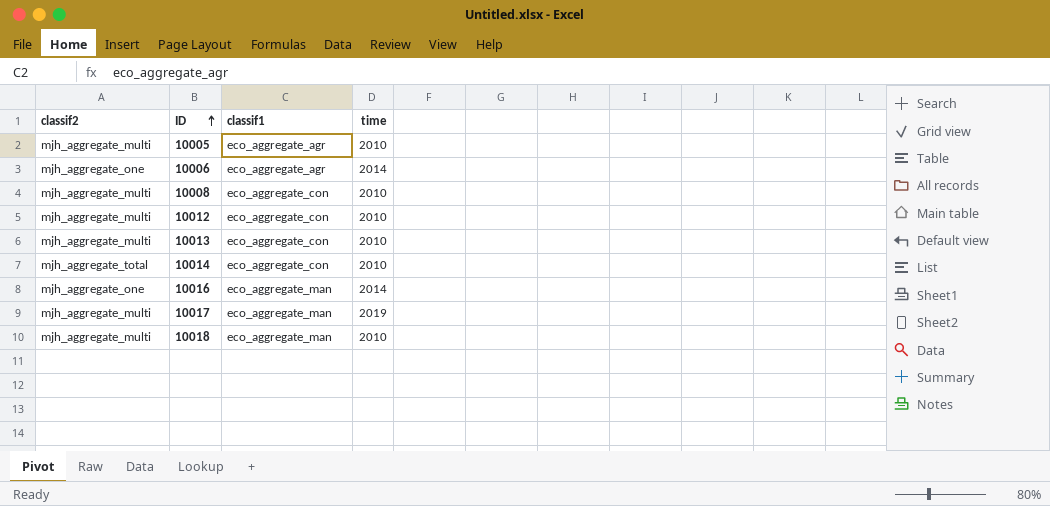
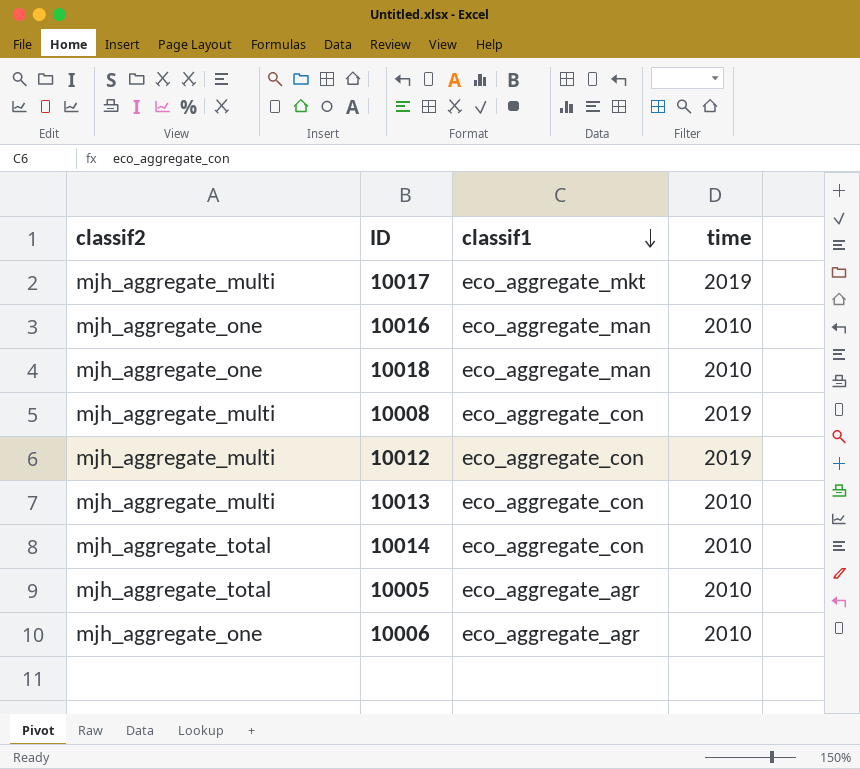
row order: ID ascending -> classif1 descending
10017 | classif1: eco_aggregate_man -> eco_aggregate_mkt
10016 | time: 2014 -> 2010
10018 | classif2: mjh_aggregate_multi -> mjh_aggregate_one
10008 | time: 2010 -> 2019
10012 | time: 2010 -> 2019
10005 | classif2: mjh_aggregate_multi -> mjh_aggregate_total
10006 | time: 2014 -> 2010

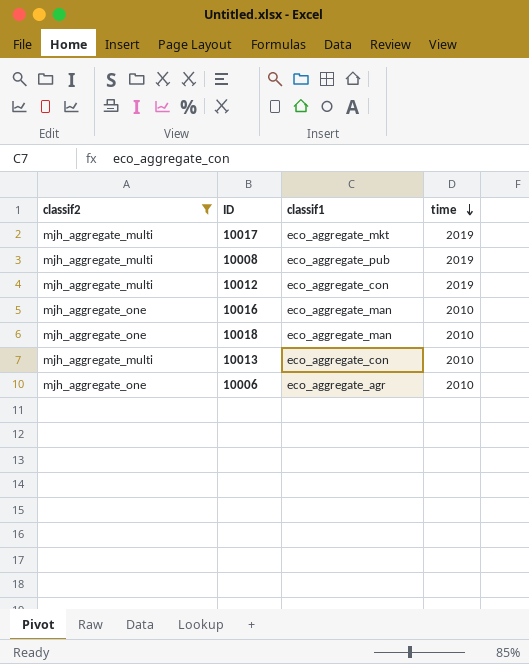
filter: none -> classif2 != mjh_aggregate_total
row order: classif1 descending -> time descending
10008 | classif1: eco_aggregate_con -> eco_aggregate_pub

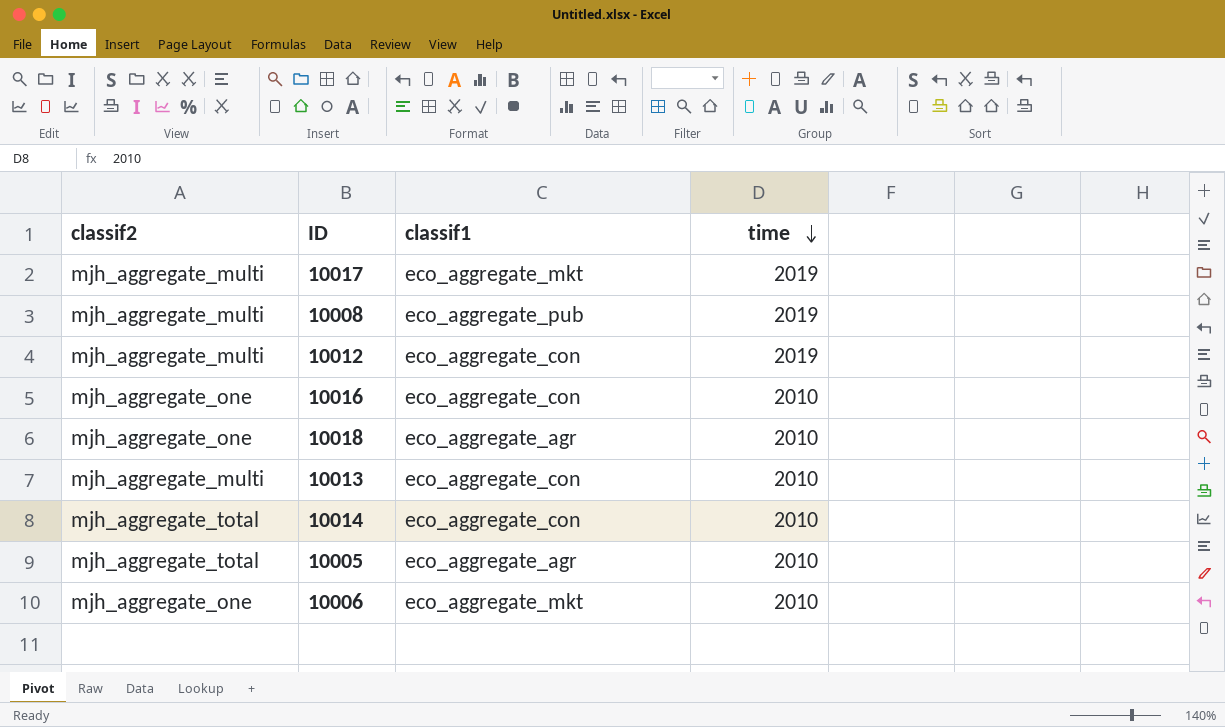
filter: classif2 != mjh_aggregate_total -> none
10016 | classif1: eco_aggregate_man -> eco_aggregate_con
10018 | classif1: eco_aggregate_man -> eco_aggregate_agr
10006 | classif1: eco_aggregate_agr -> eco_aggregate_mkt

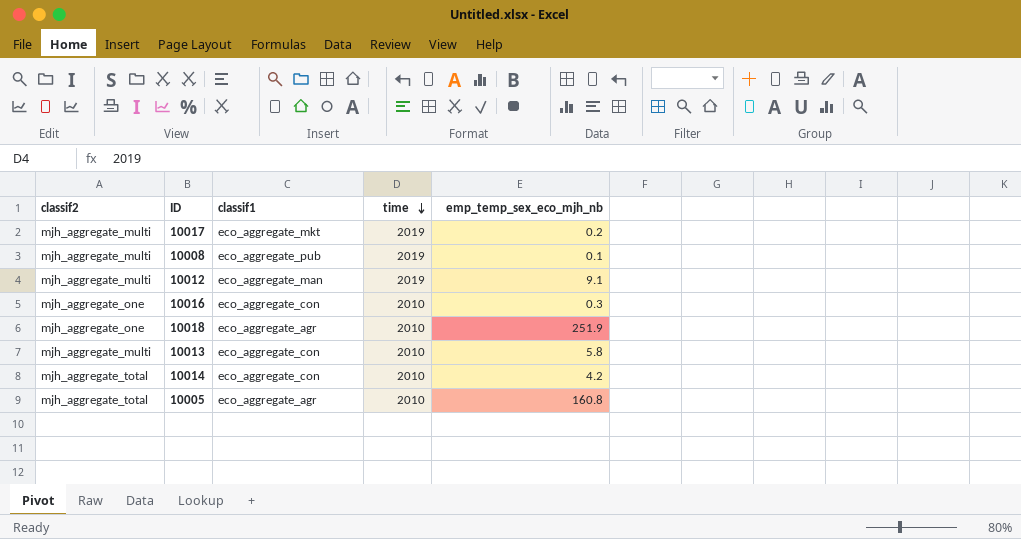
column emp_temp_sex_eco_mjh_nb | position: none -> 5
row 10006: mjh_aggregate_one | eco_aggregate_mkt | 2010 -> none
10012 | classif1: eco_aggregate_con -> eco_aggregate_man

